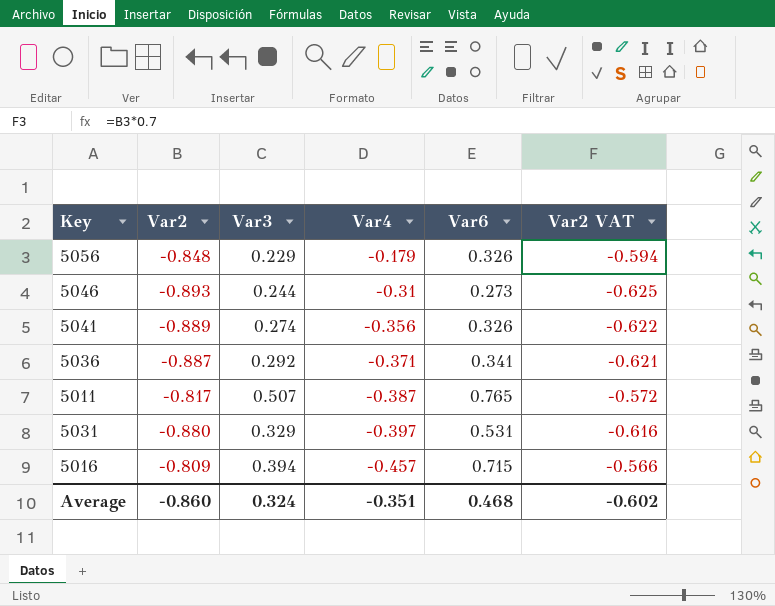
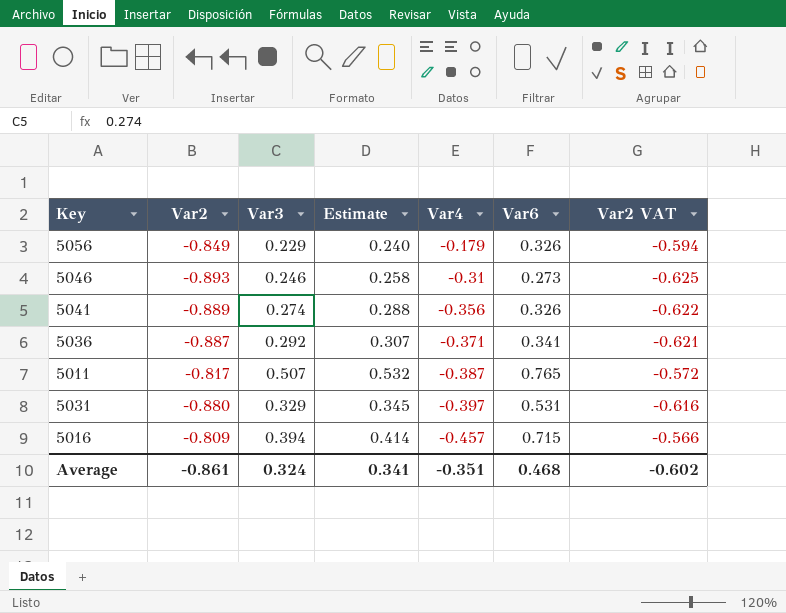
column Estimate | formula: none -> [Var3] * 1.05
5056 | Var2: -0.848 -> -0.849
5046 | Var3: 0.244 -> 0.246
Average | Var2: -0.860 -> -0.861

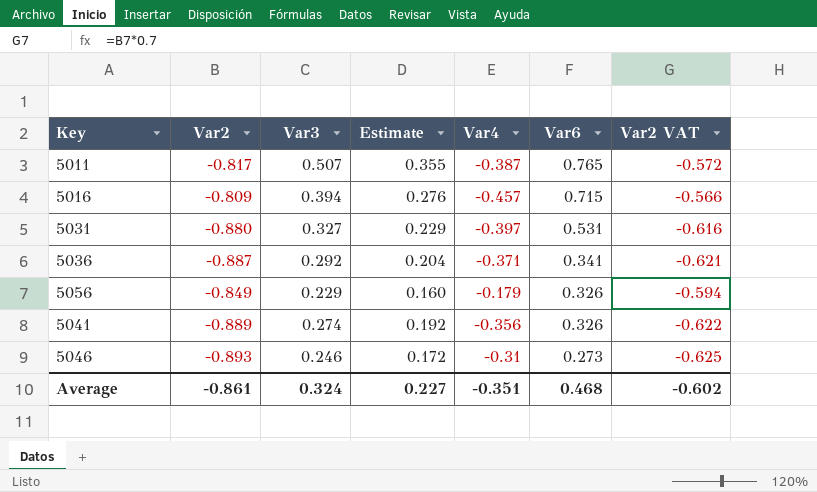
row order: Var4 descending -> Var6 descending
column Estimate | formula: [Var3] * 1.05 -> [Var3] * 0.7
5031 | Var3: 0.329 -> 0.327
Average | Estimate: 0.341 -> 0.227

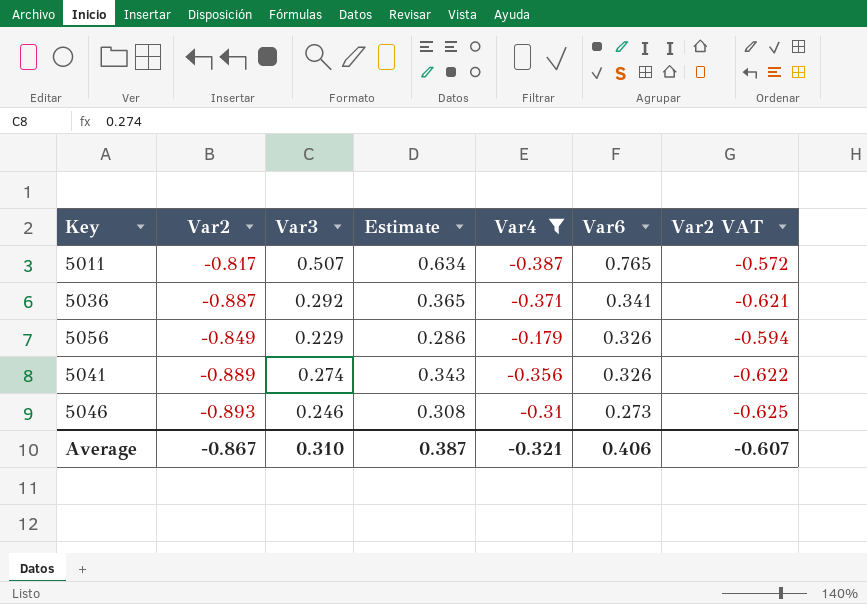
filter: none -> Var4 >= -0.387
column Estimate | formula: [Var3] * 0.7 -> [Var3] * 1.25
Average | Var2: -0.861 -> -0.867
Average | Var3: 0.324 -> 0.310
Average | Estimate: 0.227 -> 0.387
Average | Var4: -0.351 -> -0.321
Average | Var6: 0.468 -> 0.406
Average | Var2 VAT: -0.602 -> -0.607

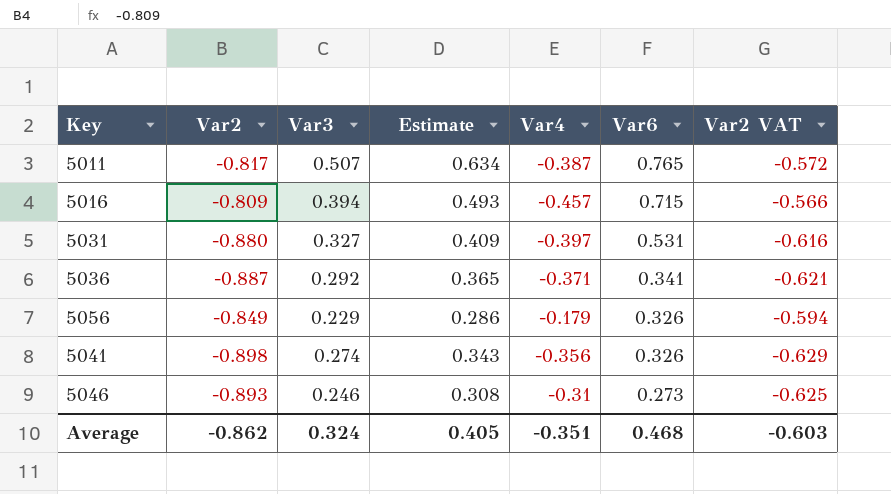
filter: Var4 >= -0.387 -> none
5041 | Var2: -0.889 -> -0.898
5041 | Var2 VAT: -0.622 -> -0.629
Average | Var2: -0.867 -> -0.862
Average | Var3: 0.310 -> 0.324
Average | Estimate: 0.387 -> 0.405
Average | Var4: -0.321 -> -0.351
Average | Var6: 0.406 -> 0.468
Average | Var2 VAT: -0.607 -> -0.603

